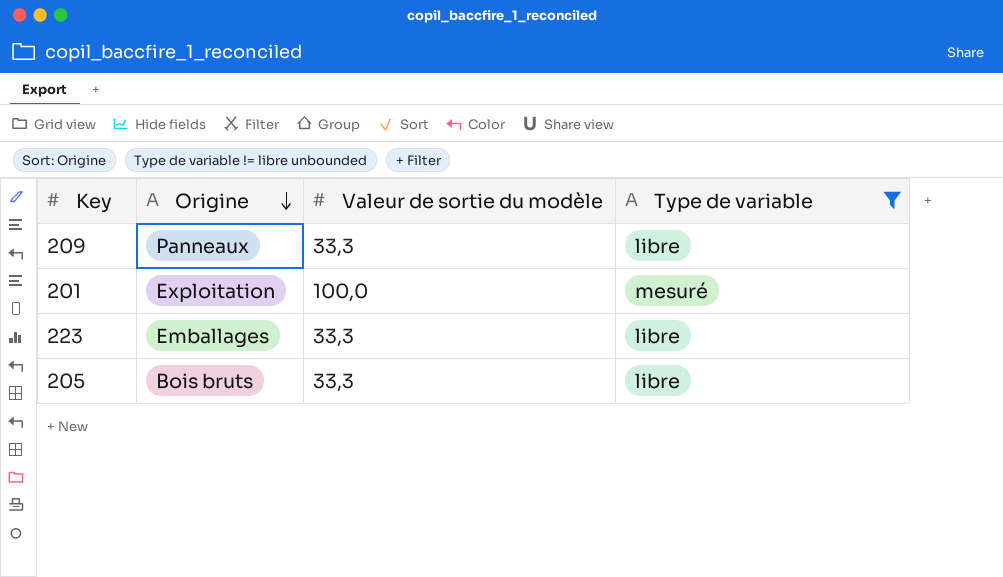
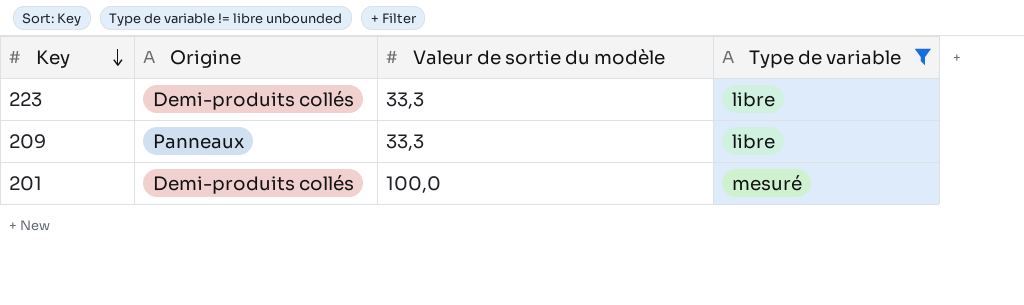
row order: Origine descending -> Key descending
row 205: Bois bruts | 33,3 | libre -> none
223 | Origine: Emballages -> Demi-produits collés
201 | Origine: Exploitation -> Demi-produits collés

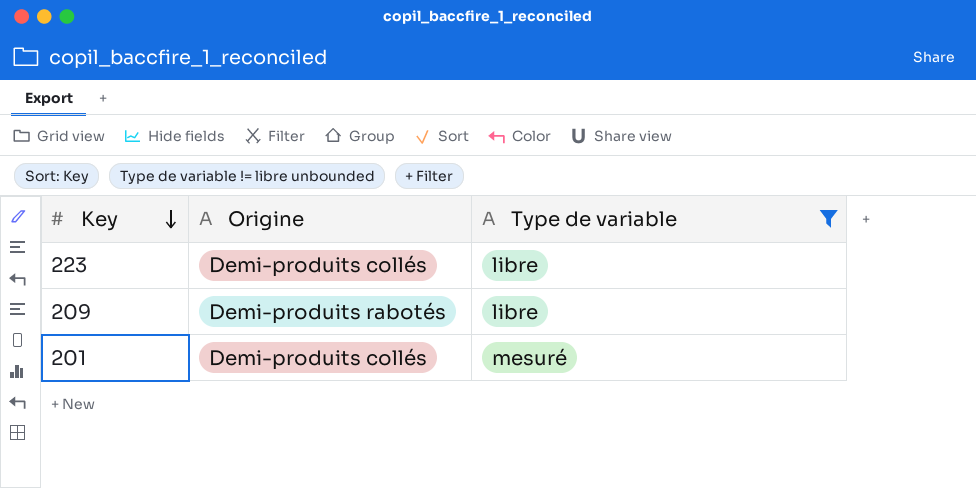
column Valeur de sortie du modèle | position: 3 -> none
209 | Origine: Panneaux -> Demi-produits rabotés

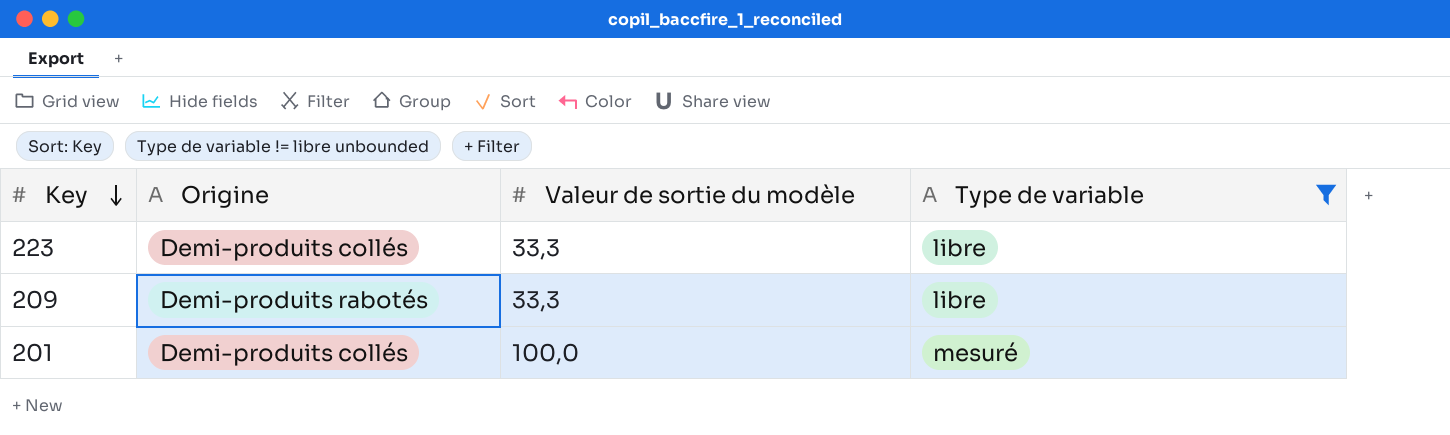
column Valeur de sortie du modèle | position: none -> 3

